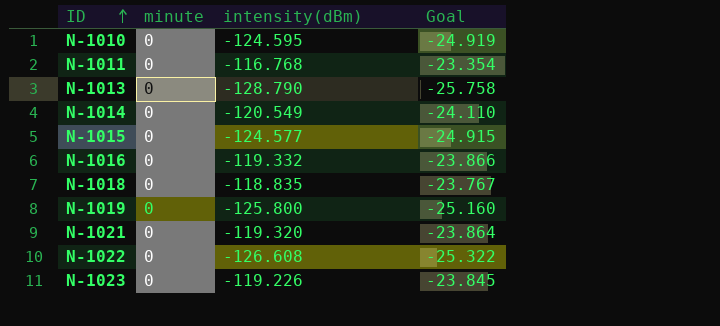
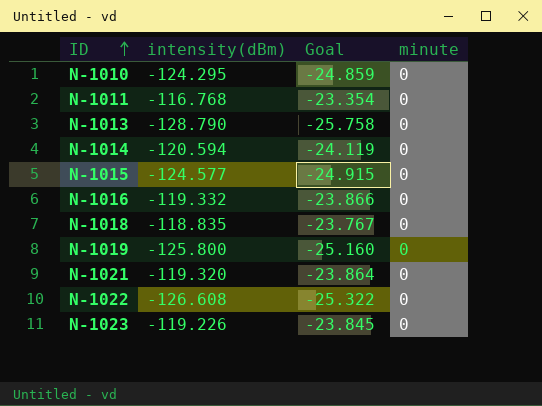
column minute | position: 2 -> 4
N-1010 | intensity(dBm): -124.595 -> -124.295
N-1010 | Goal: -24.919 -> -24.859
N-1014 | intensity(dBm): -120.549 -> -120.594
N-1014 | Goal: -24.110 -> -24.119

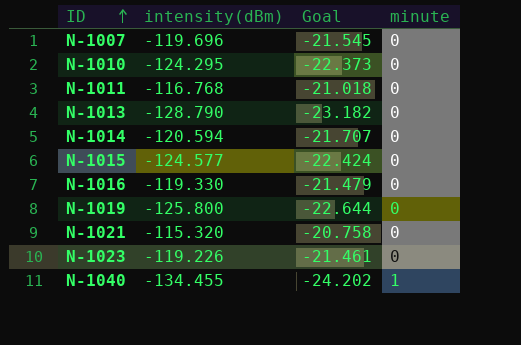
column Goal | formula: [intensity(dBm)] * 0.2 -> [intensity(dBm)] * 0.18
row N-1018: -118.835 | -23.767 | 0 -> none
row N-1022: -126.608 | -25.322 | 0 -> none
row N-1007: none -> -119.696 | -21.545 | 0
N-1016 | intensity(dBm): -119.332 -> -119.330
N-1021 | intensity(dBm): -119.320 -> -115.320
row N-1040: none -> -134.455 | -24.202 | 1

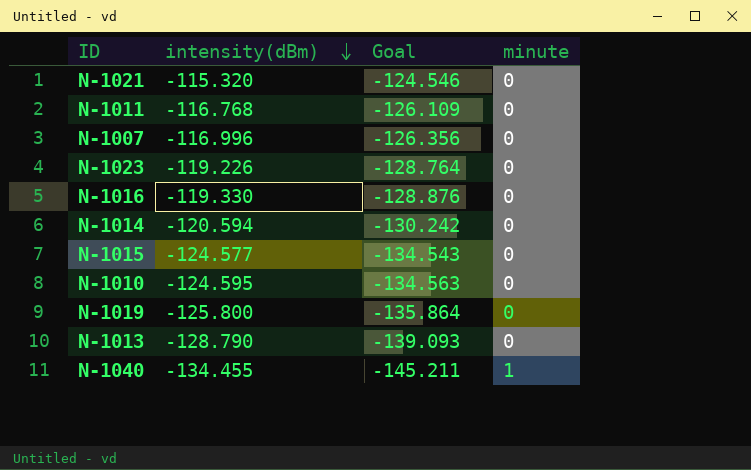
row order: ID ascending -> intensity(dBm) descending
column Goal | formula: [intensity(dBm)] * 0.18 -> [intensity(dBm)] * 1.08
N-1007 | intensity(dBm): -119.696 -> -116.996
N-1010 | intensity(dBm): -124.295 -> -124.595

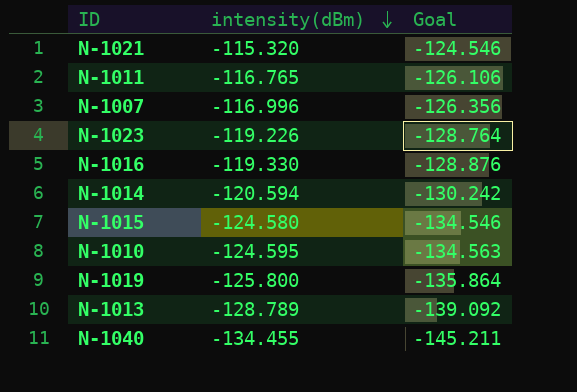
column minute | position: 4 -> none
N-1011 | intensity(dBm): -116.768 -> -116.765
N-1011 | Goal: -126.109 -> -126.106
N-1015 | intensity(dBm): -124.577 -> -124.580
N-1015 | Goal: -134.543 -> -134.546
N-1013 | intensity(dBm): -128.790 -> -128.789
N-1013 | Goal: -139.093 -> -139.092

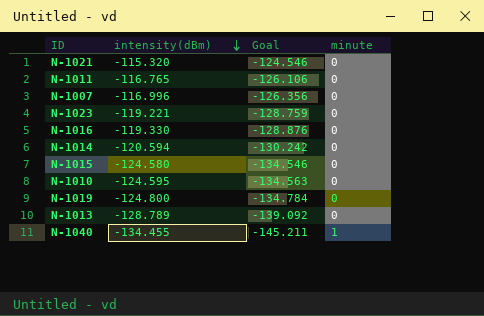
column minute | position: none -> 4
N-1023 | intensity(dBm): -119.226 -> -119.221
N-1023 | Goal: -128.764 -> -128.759
N-1019 | intensity(dBm): -125.800 -> -124.800
N-1019 | Goal: -135.864 -> -134.784

